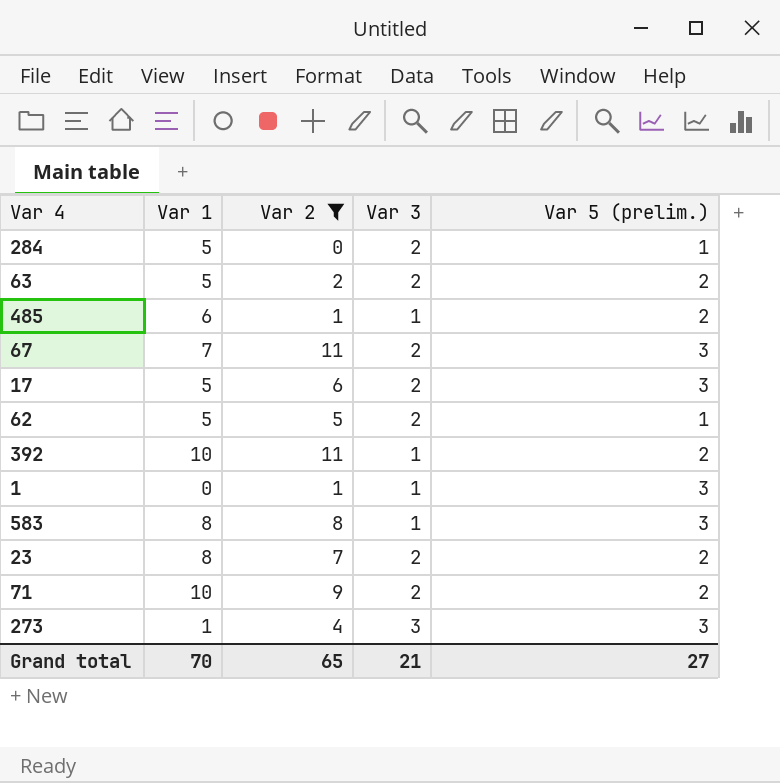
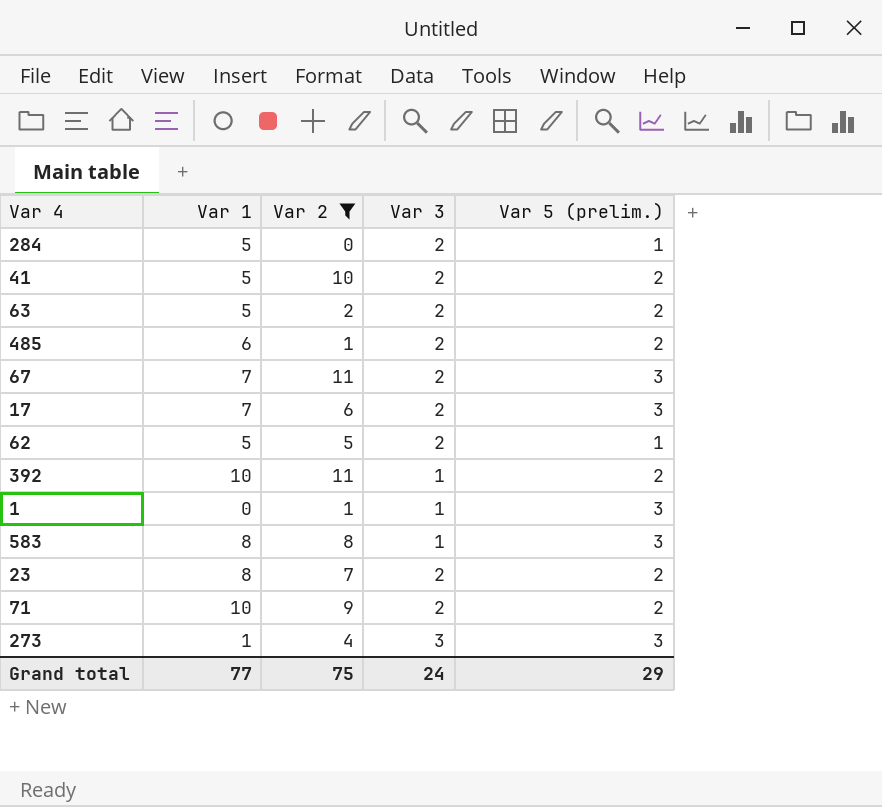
row 41: none -> 5 | 10 | 2 | 2
485 | Var 3: 1 -> 2
17 | Var 1: 5 -> 7
Grand total | Var 1: 70 -> 77
Grand total | Var 2: 65 -> 75
Grand total | Var 3: 21 -> 24
Grand total | Var 5 (prelim.): 27 -> 29

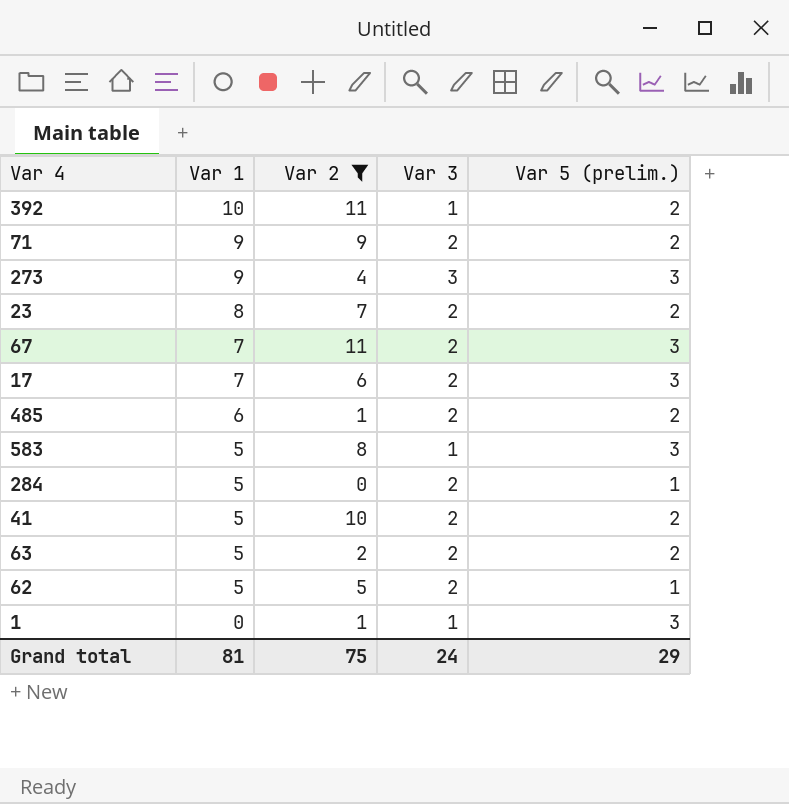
row order: none -> Var 1 descending
71 | Var 1: 10 -> 9
273 | Var 1: 1 -> 9
583 | Var 1: 8 -> 5
Grand total | Var 1: 77 -> 81

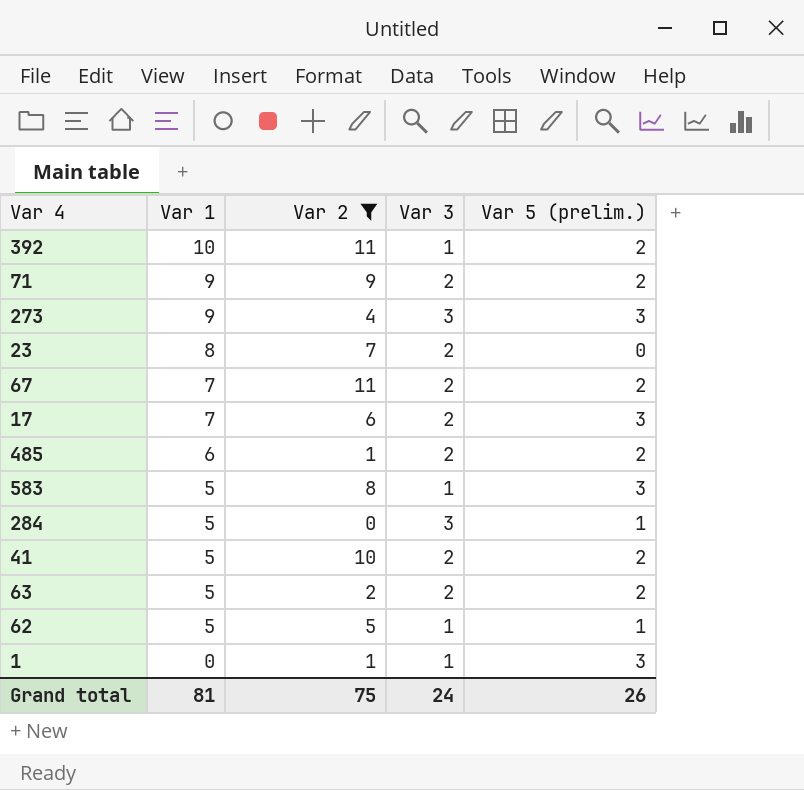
23 | Var 5 (prelim.): 2 -> 0
67 | Var 5 (prelim.): 3 -> 2
284 | Var 3: 2 -> 3
62 | Var 3: 2 -> 1
Grand total | Var 5 (prelim.): 29 -> 26

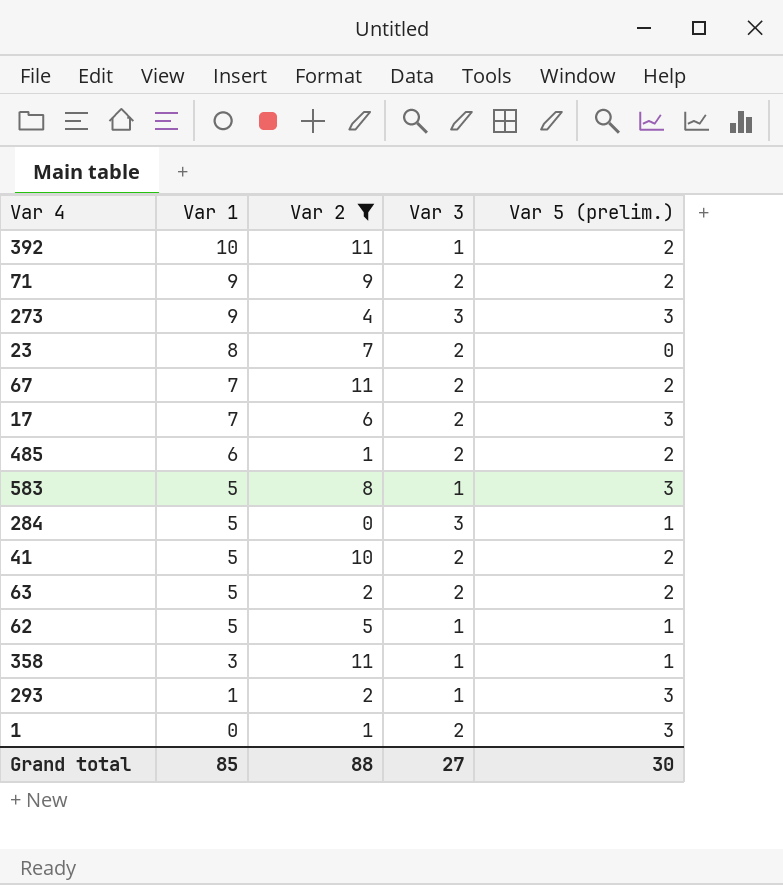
row 358: none -> 3 | 11 | 1 | 1
row 293: none -> 1 | 2 | 1 | 3
1 | Var 3: 1 -> 2
Grand total | Var 1: 81 -> 85
Grand total | Var 2: 75 -> 88
Grand total | Var 3: 24 -> 27
Grand total | Var 5 (prelim.): 26 -> 30

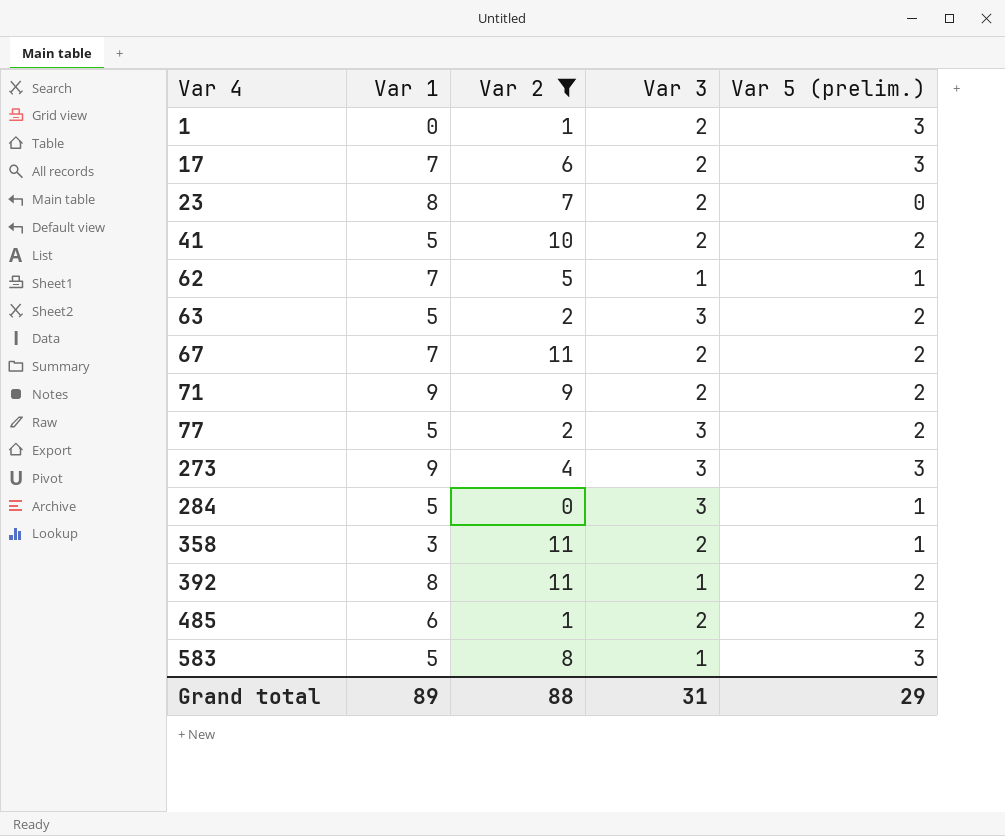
row order: Var 1 descending -> Var 4 ascending
row 293: 1 | 2 | 1 | 3 -> none
62 | Var 1: 5 -> 7
63 | Var 3: 2 -> 3
row 77: none -> 5 | 2 | 3 | 2
358 | Var 3: 1 -> 2
392 | Var 1: 10 -> 8
Grand total | Var 1: 85 -> 89
Grand total | Var 3: 27 -> 31
Grand total | Var 5 (prelim.): 30 -> 29

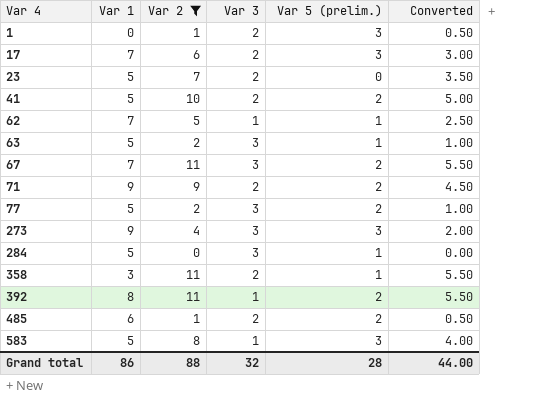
column Converted | formula: none -> [Var 2] * 0.5
23 | Var 1: 8 -> 5
63 | Var 5 (prelim.): 2 -> 1
67 | Var 3: 2 -> 3
Grand total | Var 1: 89 -> 86
Grand total | Var 3: 31 -> 32
Grand total | Var 5 (prelim.): 29 -> 28

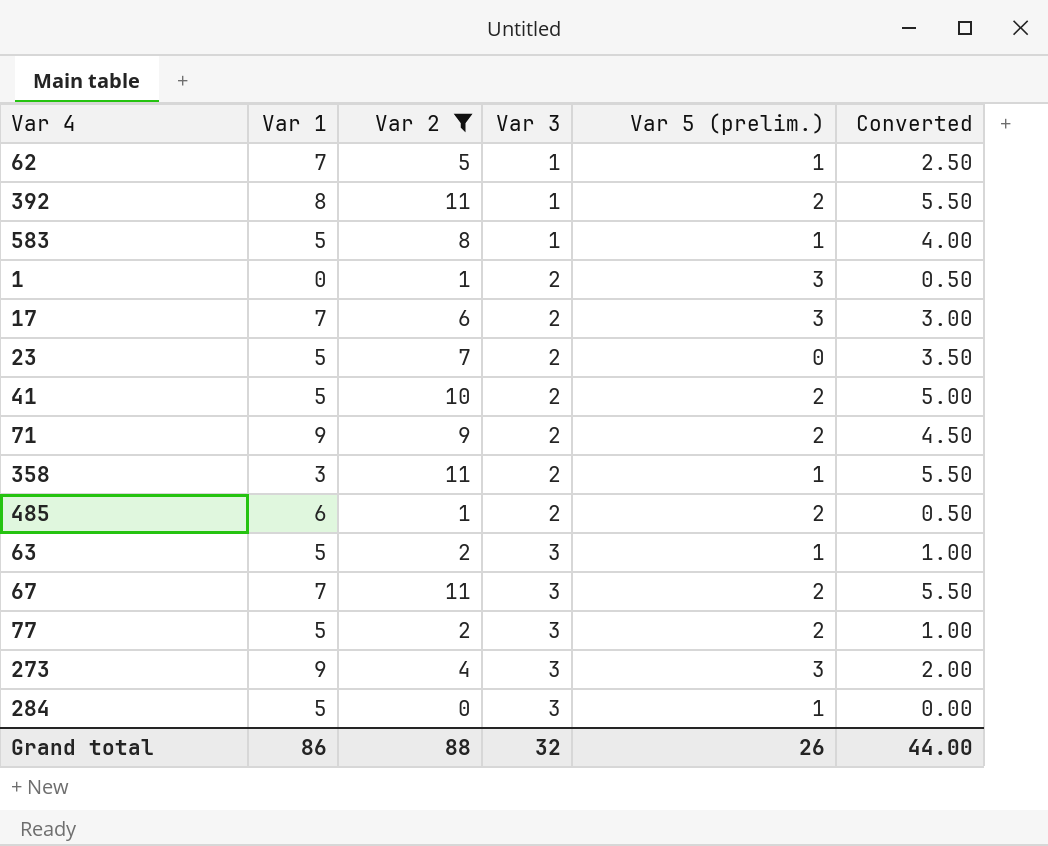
row order: Var 4 ascending -> Var 3 ascending
583 | Var 5 (prelim.): 3 -> 1
Grand total | Var 5 (prelim.): 28 -> 26

